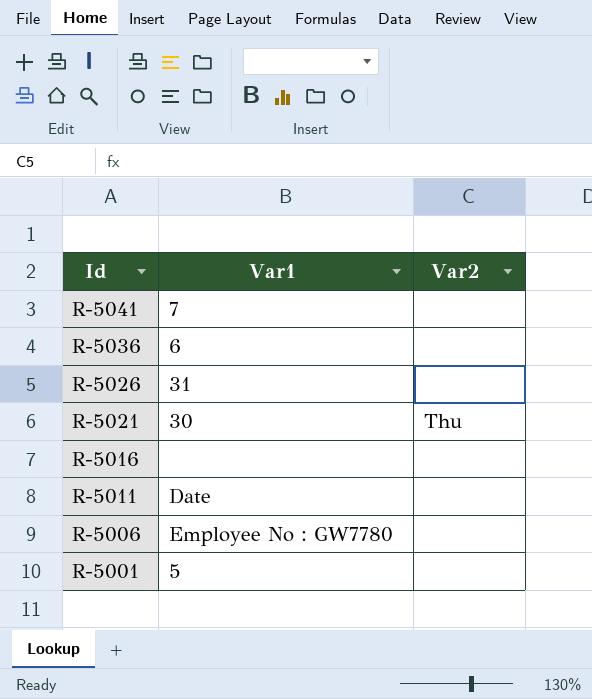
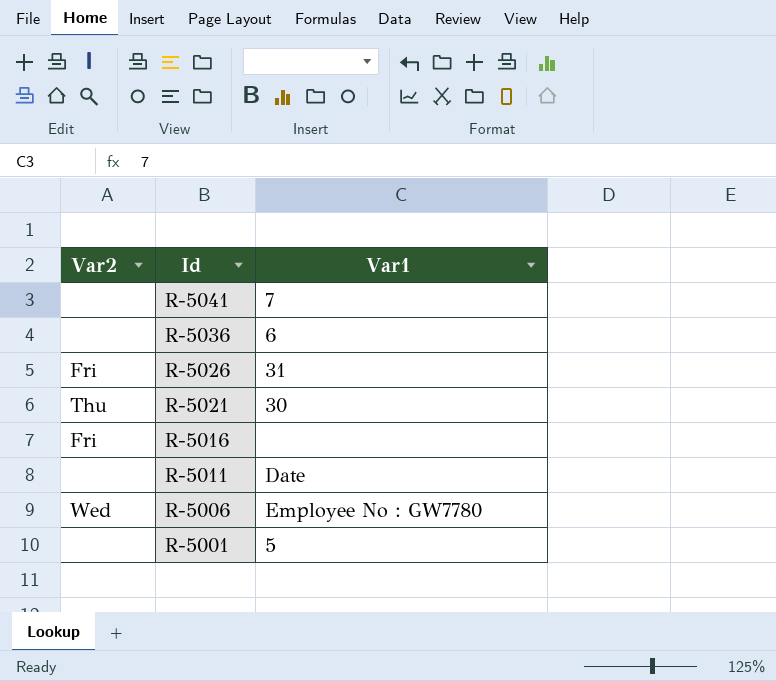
column Var2 | position: 3 -> 1
R-5026 | Var2: none -> Fri
R-5016 | Var2: none -> Fri
R-5006 | Var2: none -> Wed

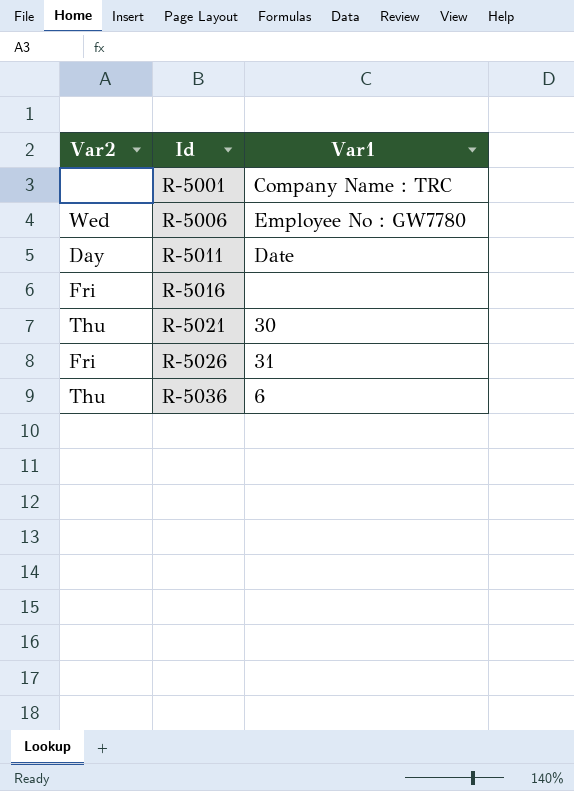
row order: Id descending -> Id ascending
row R-5041: none | 7 -> none
R-5001 | Var1: 5 -> Company Name : TRC
R-5011 | Var2: none -> Day
R-5036 | Var2: none -> Thu

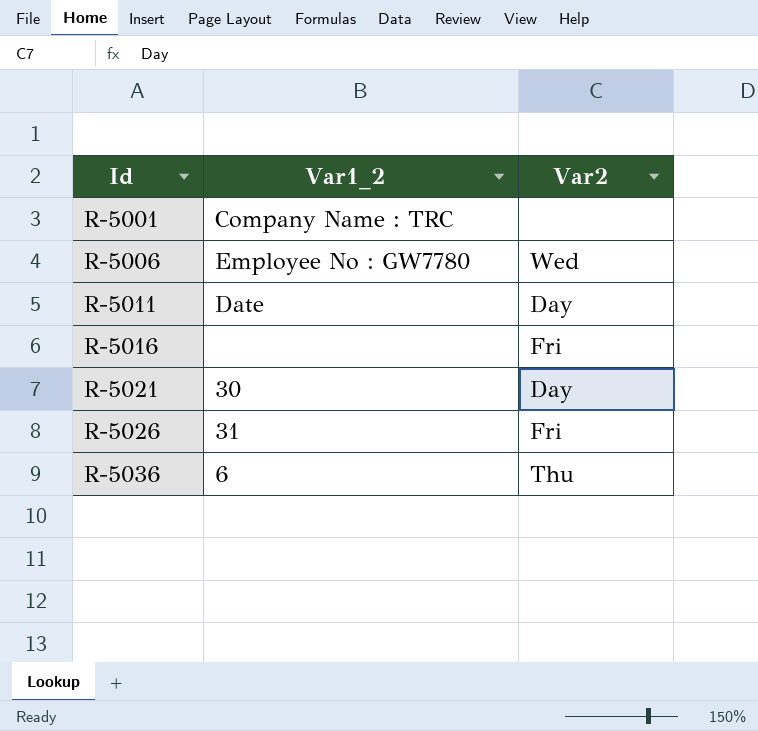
column name: Var1 -> Var1_2
column Var2 | position: 1 -> 3
R-5021 | Var2: Thu -> Day

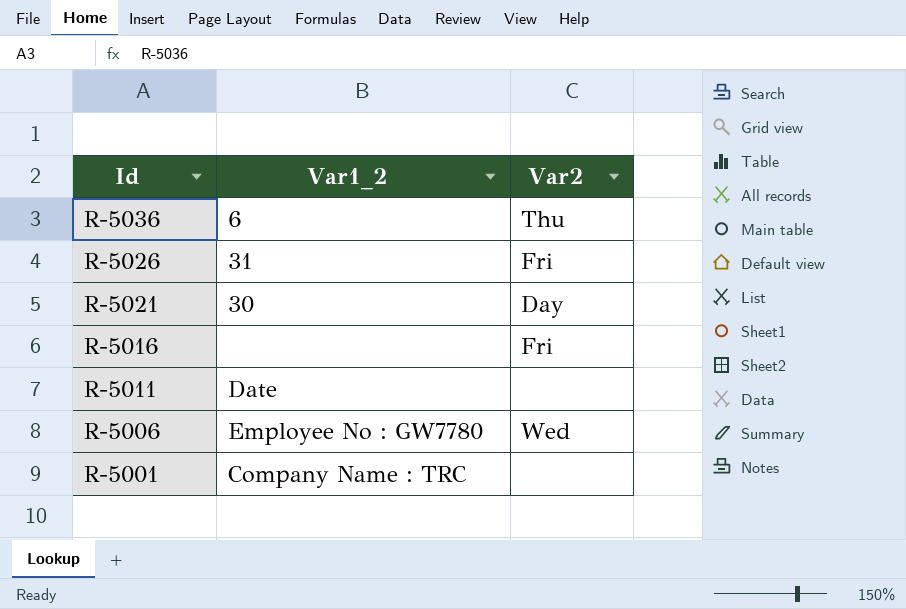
row order: Id ascending -> Id descending
R-5011 | Var2: Day -> none

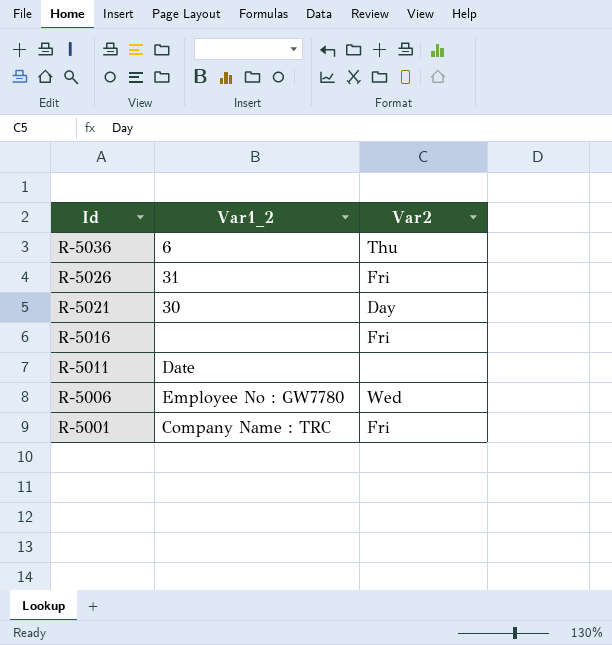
R-5001 | Var2: none -> Fri

